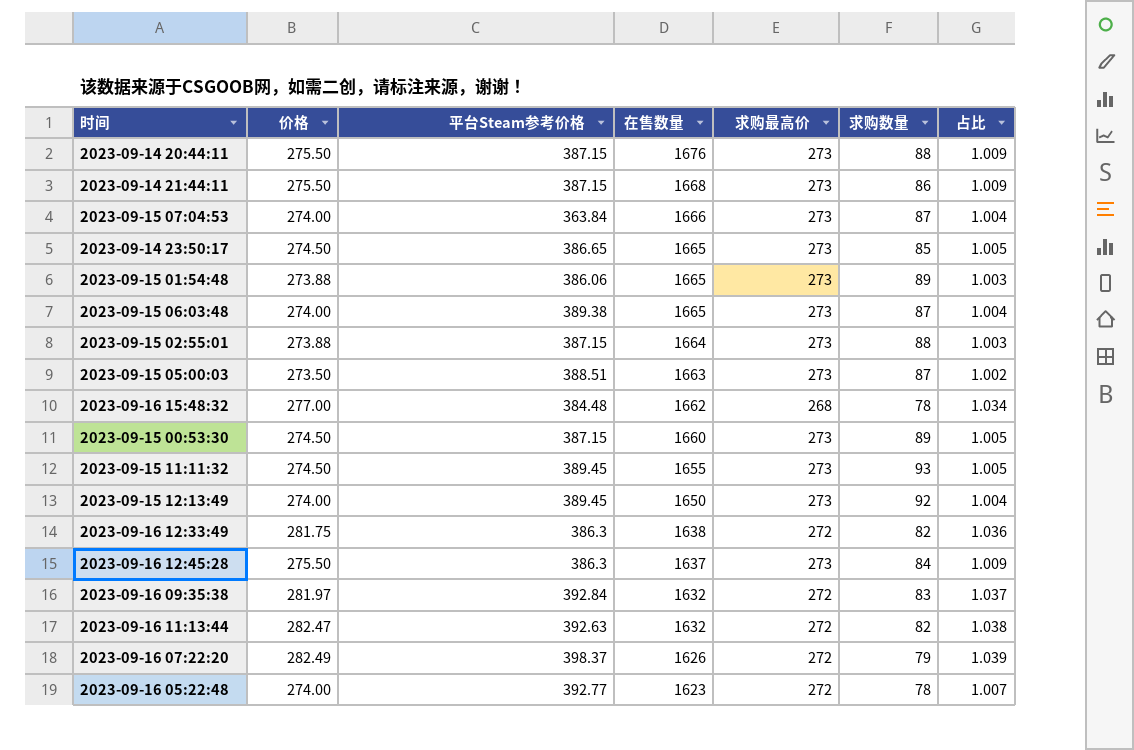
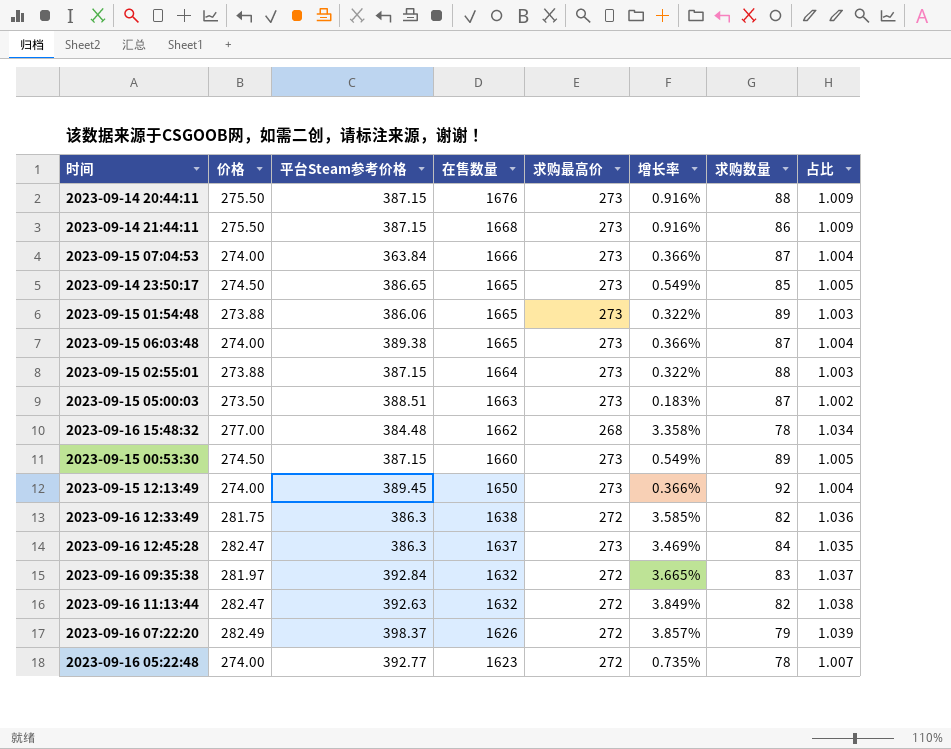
column 增长率 | formula: none -> ([价格] - [求购最高价]) / [求购最高价]
row 2023-09-15 11:11:32: 274.50 | 389.45 | 1655 | 273 | 93 | 1.005 -> none
2023-09-16 12:45:28 | 价格: 275.50 -> 282.47
2023-09-16 12:45:28 | 占比: 1.009 -> 1.035

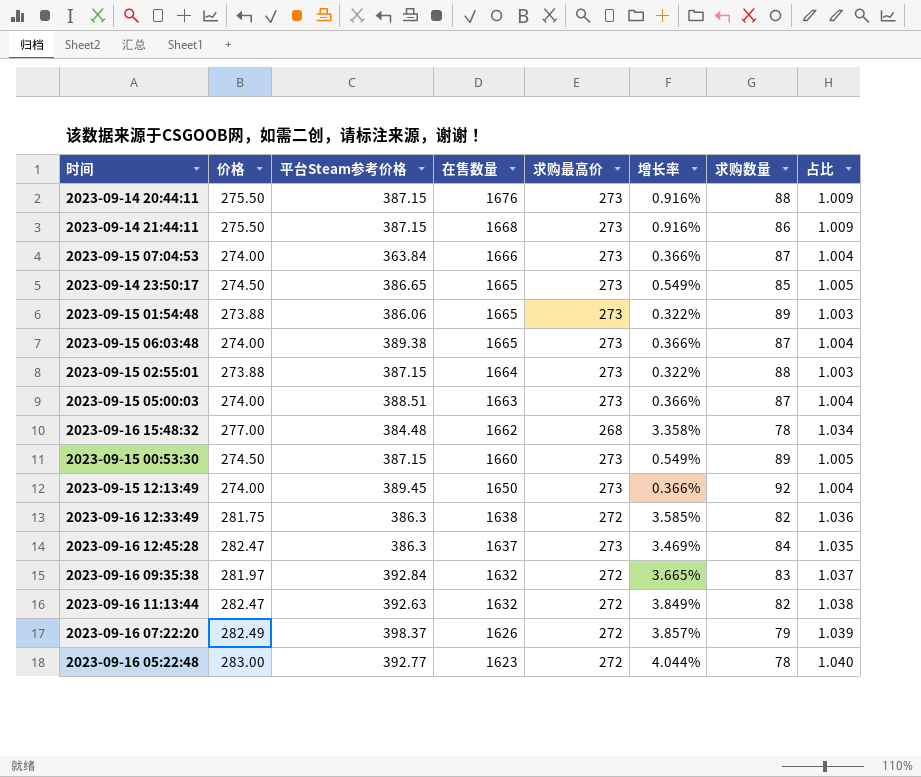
2023-09-15 05:00:03 | 价格: 273.50 -> 274.00
2023-09-15 05:00:03 | 增长率: 0.183% -> 0.366%
2023-09-15 05:00:03 | 占比: 1.002 -> 1.004
2023-09-16 05:22:48 | 价格: 274.00 -> 283.00
2023-09-16 05:22:48 | 增长率: 0.735% -> 4.044%
2023-09-16 05:22:48 | 占比: 1.007 -> 1.040

